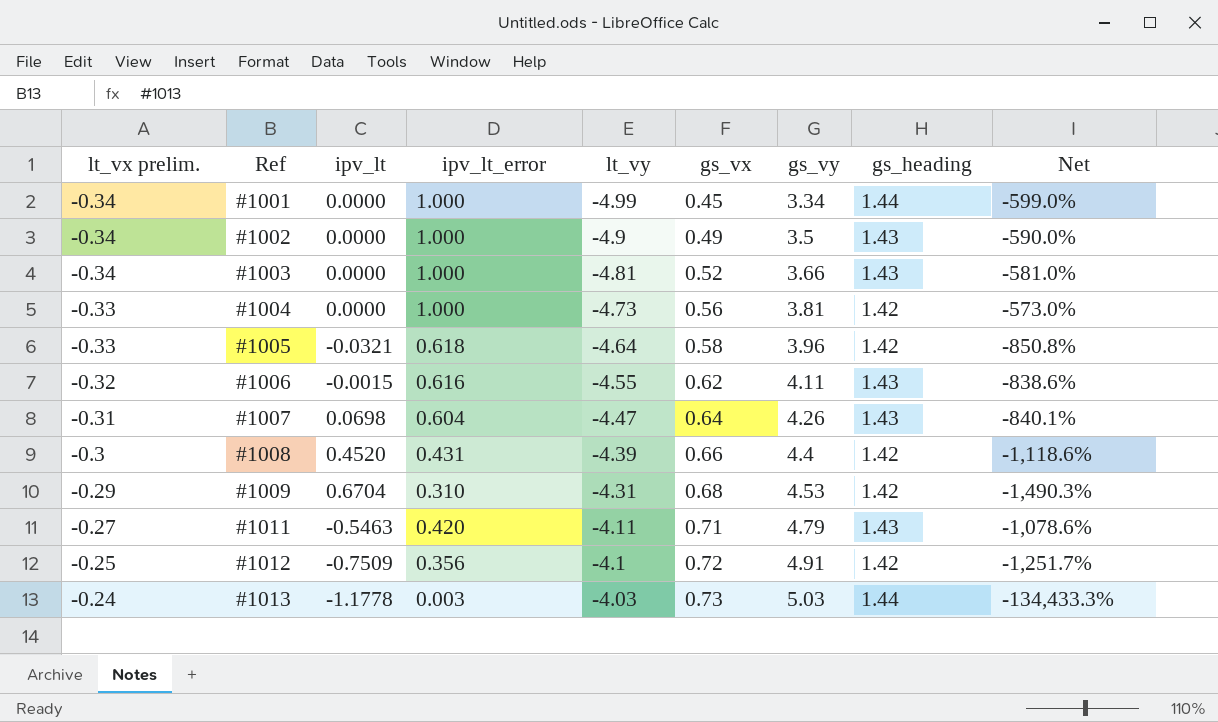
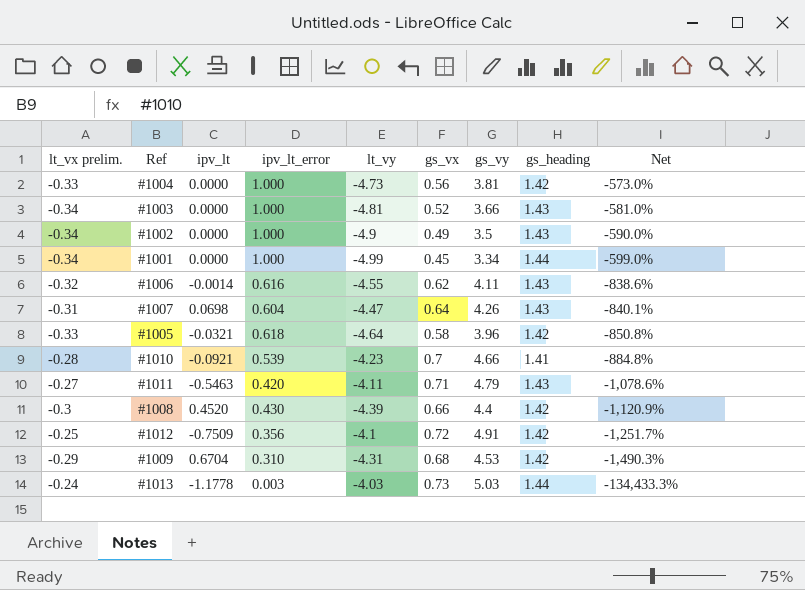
row order: lt_vx prelim. ascending -> Net descending
#1006 | ipv_lt: -0.0015 -> -0.0014
row #1010: none -> -0.28 | -0.0921 | 0.539 | -4.23 | 0.7 | 4.66 | 1.41 | -884.8%
#1008 | ipv_lt_error: 0.431 -> 0.430
#1008 | Net: -1,118.6% -> -1,120.9%

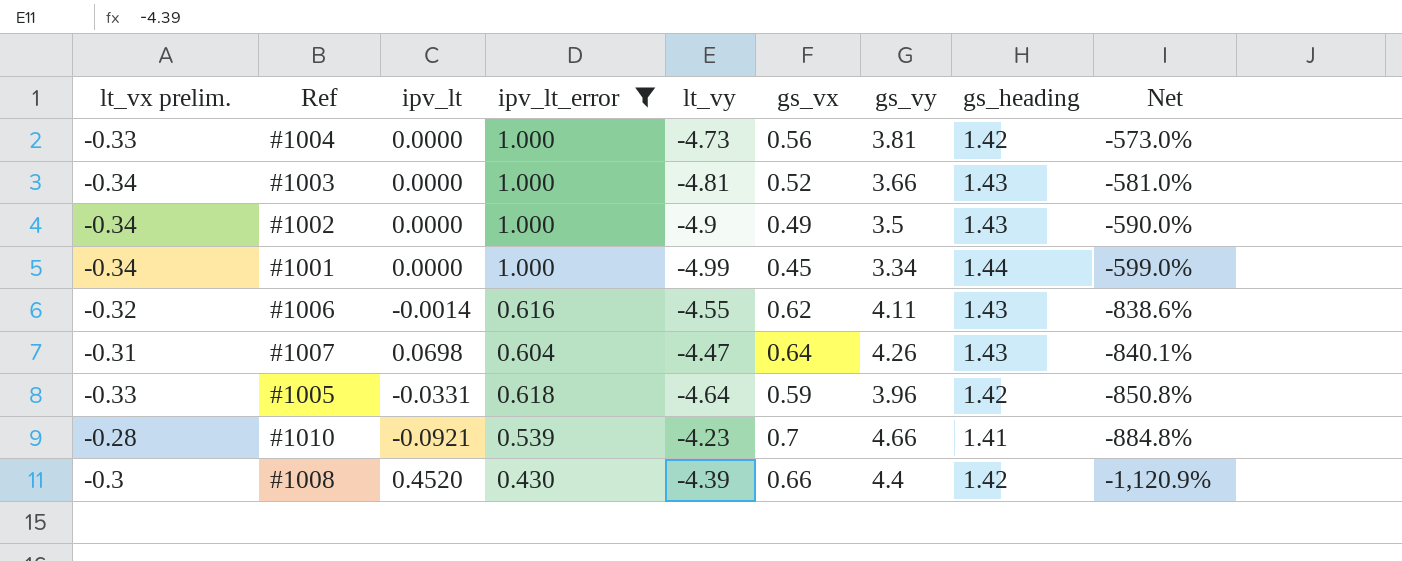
filter: none -> ipv_lt_error >= 0.430
#1005 | ipv_lt: -0.0321 -> -0.0331
#1005 | gs_vx: 0.58 -> 0.59

